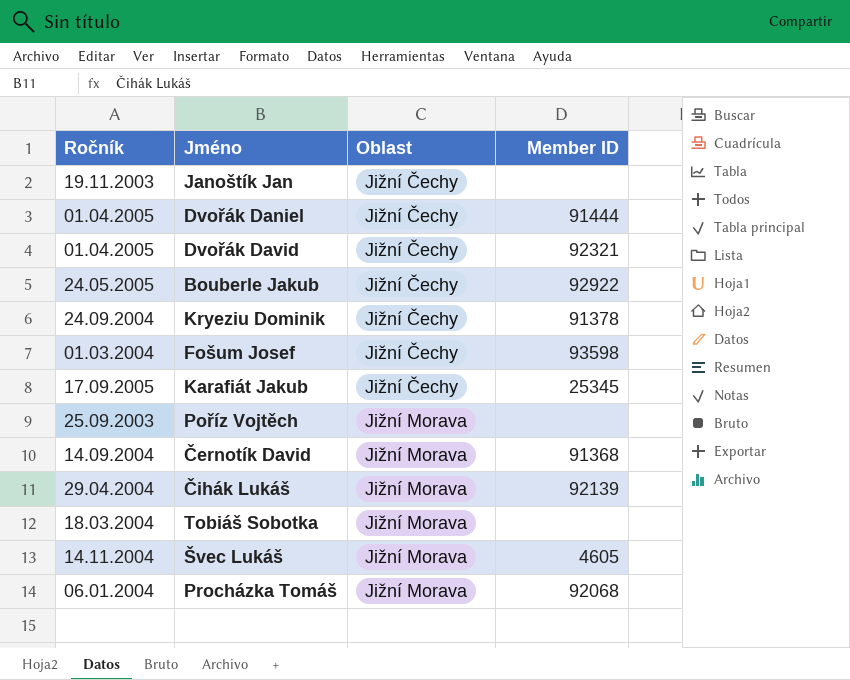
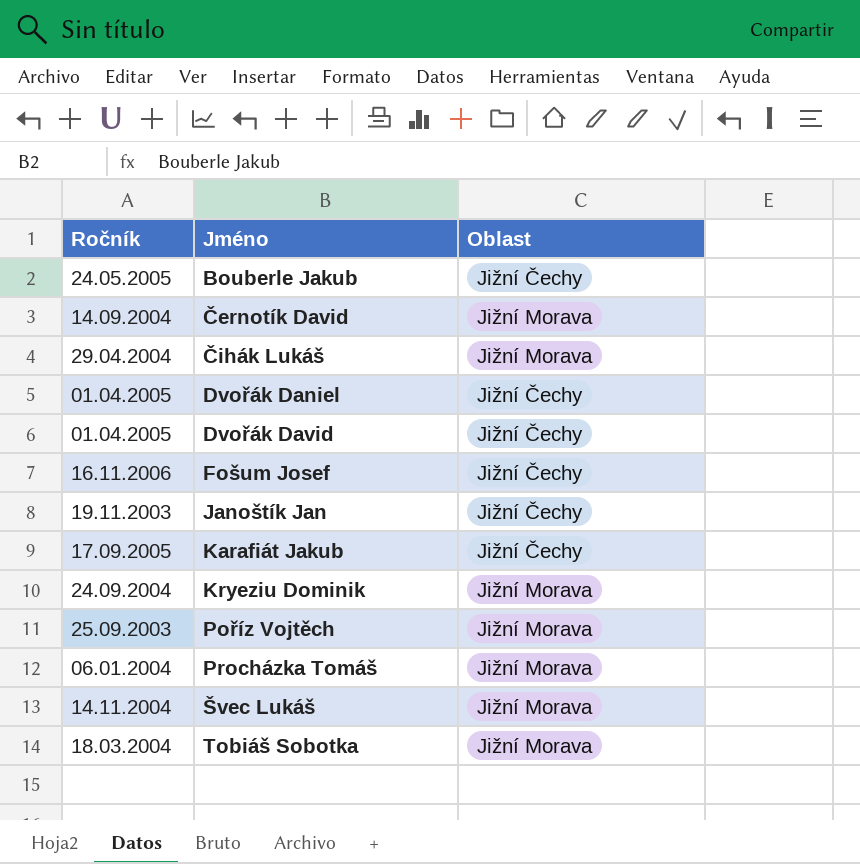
row order: Oblast ascending -> Jméno ascending
column Member ID | position: 4 -> none
Fošum Josef | Ročník: 01.03.2004 -> 16.11.2006
Kryeziu Dominik | Oblast: Jižní Čechy -> Jižní Morava

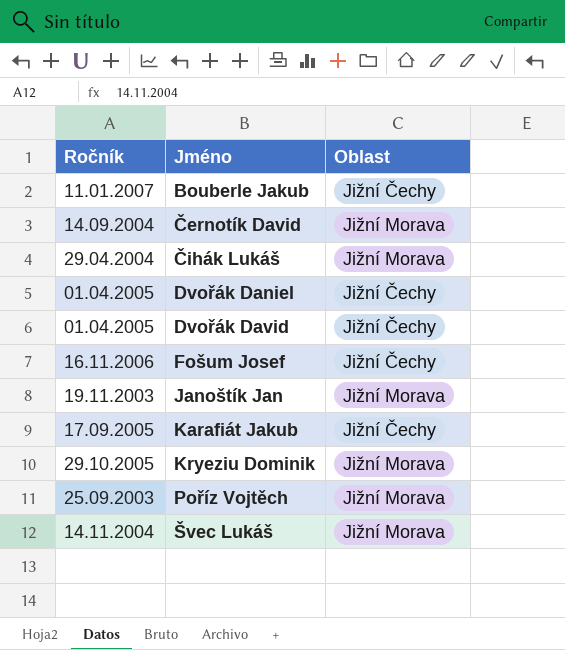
row Procházka Tomáš: 06.01.2004 | Jižní Morava -> none
row Tobiáš Sobotka: 18.03.2004 | Jižní Morava -> none
Bouberle Jakub | Ročník: 24.05.2005 -> 11.01.2007
Janoštík Jan | Oblast: Jižní Čechy -> Jižní Morava
Kryeziu Dominik | Ročník: 24.09.2004 -> 29.10.2005

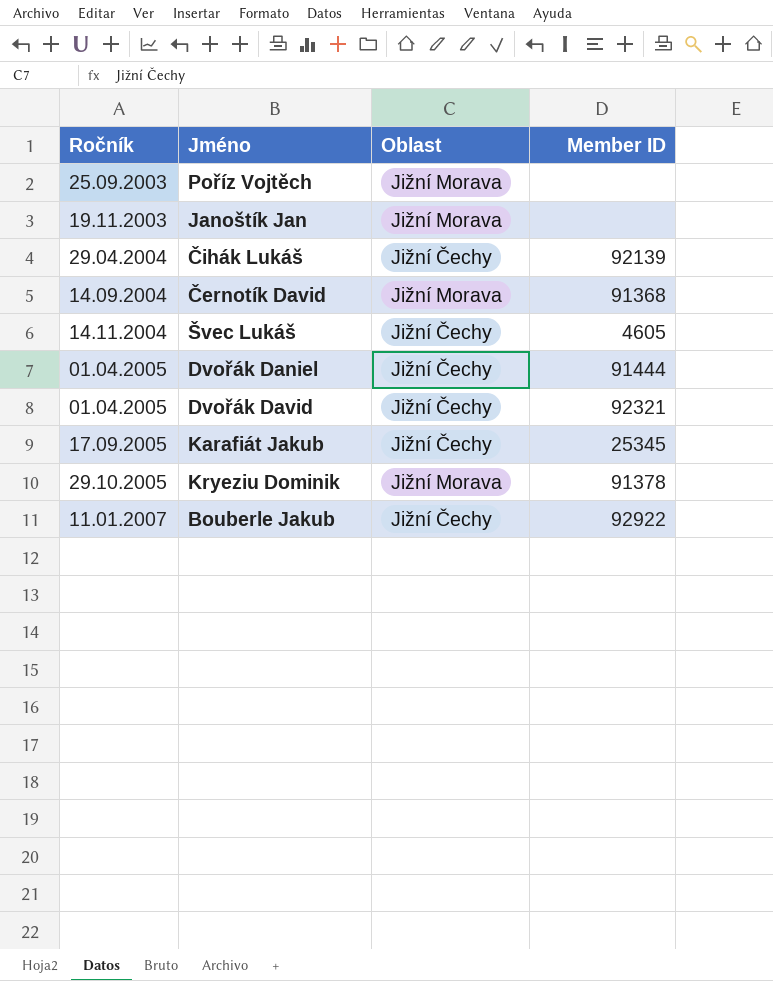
row order: Jméno ascending -> Ročník ascending
column Member ID | position: none -> 4
row Fošum Josef: 16.11.2006 | Jižní Čechy -> none
Čihák Lukáš | Oblast: Jižní Morava -> Jižní Čechy
Švec Lukáš | Oblast: Jižní Morava -> Jižní Čechy

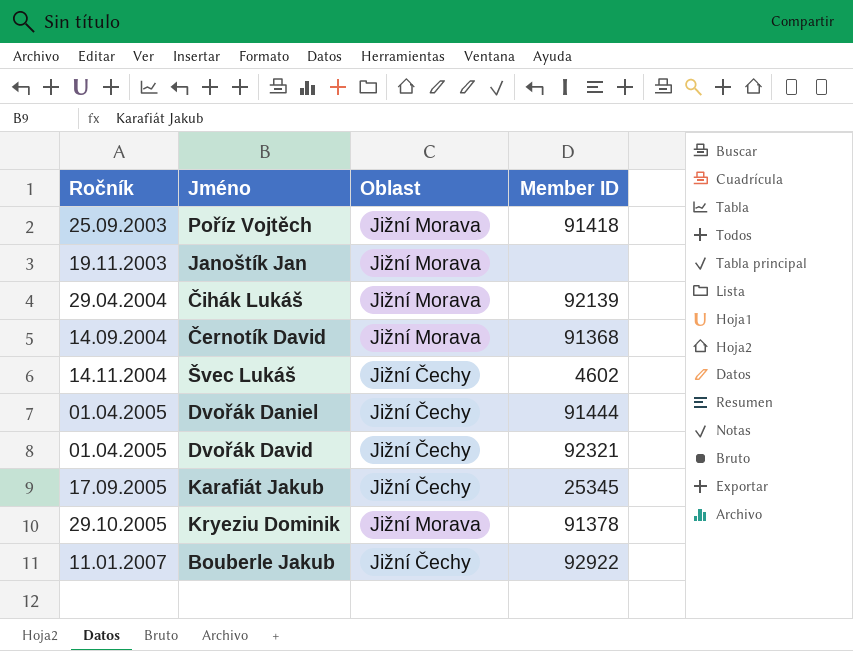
Poříz Vojtěch | Member ID: none -> 91418
Čihák Lukáš | Oblast: Jižní Čechy -> Jižní Morava
Švec Lukáš | Member ID: 4605 -> 4602

